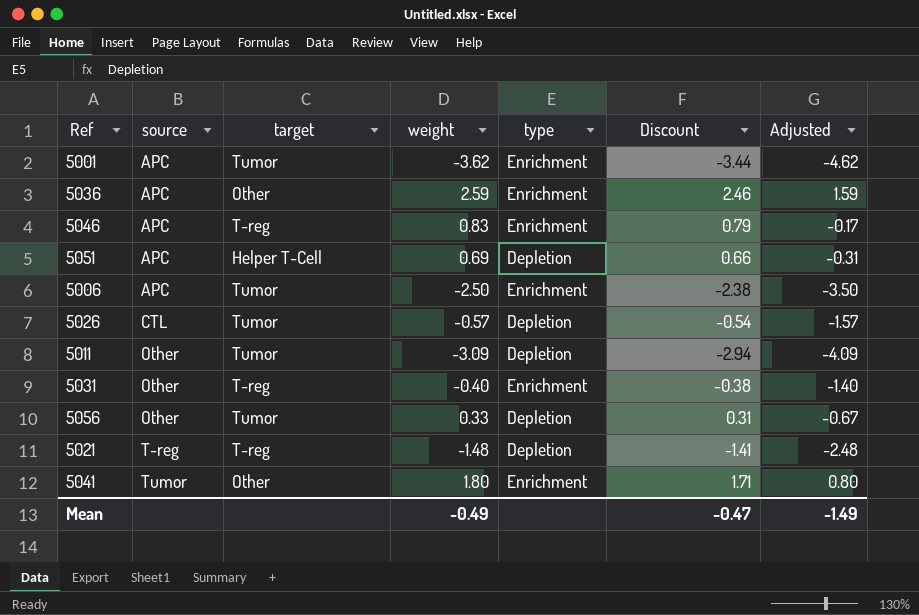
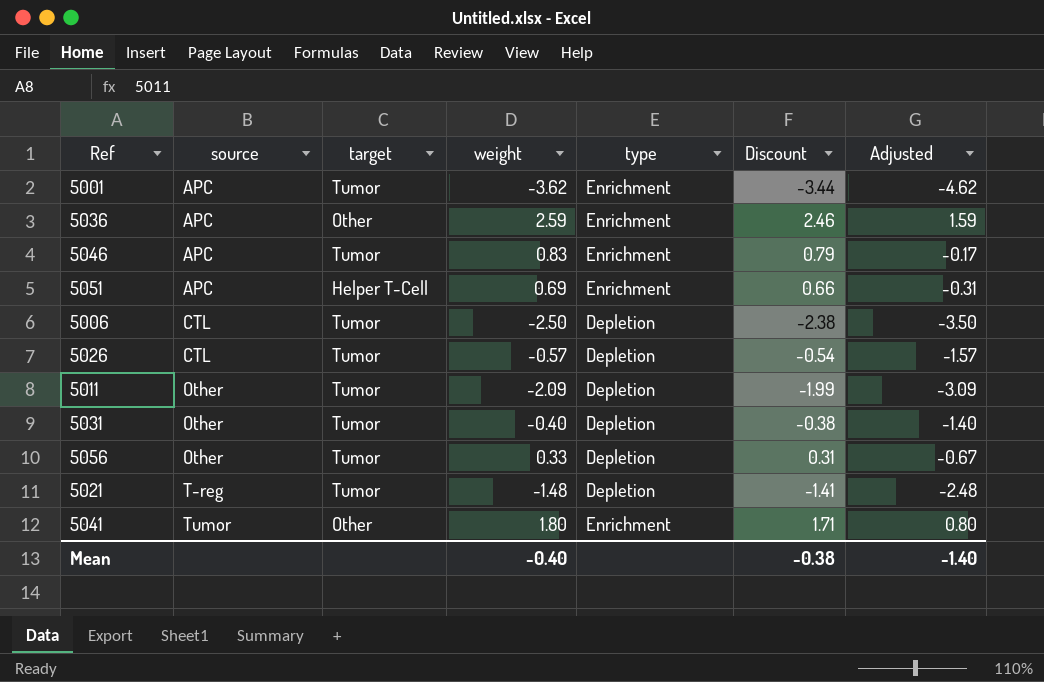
5046 | target: T-reg -> Tumor
5051 | type: Depletion -> Enrichment
5006 | source: APC -> CTL
5006 | type: Enrichment -> Depletion
5011 | weight: -3.09 -> -2.09
5011 | Discount: -2.94 -> -1.99
5011 | Adjusted: -4.09 -> -3.09
5031 | target: T-reg -> Tumor
5031 | type: Enrichment -> Depletion
5021 | target: T-reg -> Tumor
Mean | weight: -0.49 -> -0.40
Mean | Discount: -0.47 -> -0.38
Mean | Adjusted: -1.49 -> -1.40

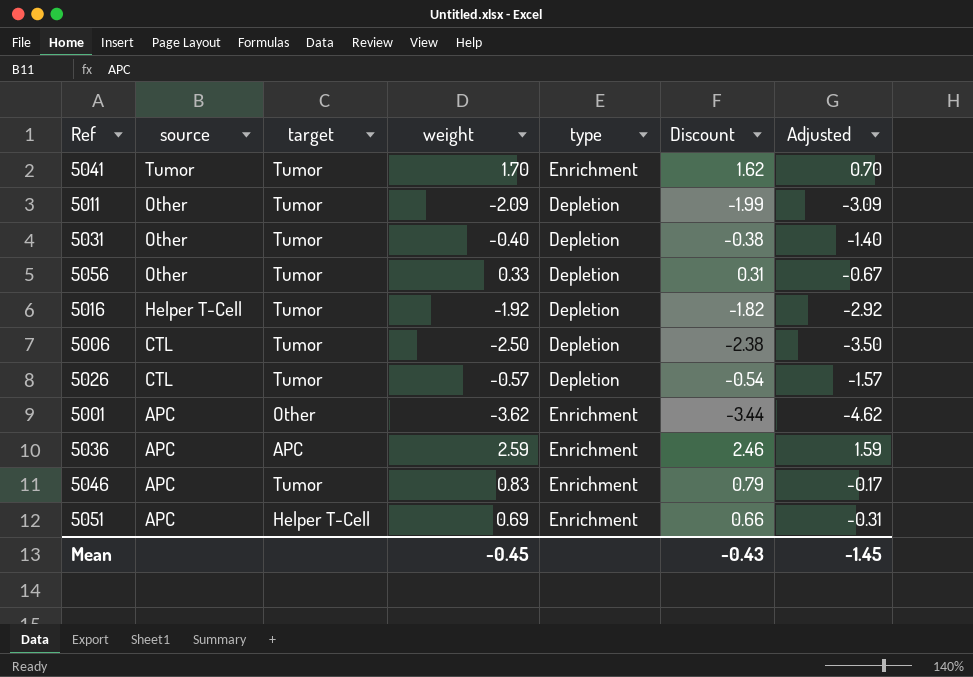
row order: source ascending -> source descending
row 5021: T-reg | Tumor | -1.48 | Depletion | -1.41 | -2.48 -> none
5041 | target: Other -> Tumor
5041 | weight: 1.80 -> 1.70
5041 | Discount: 1.71 -> 1.62
5041 | Adjusted: 0.80 -> 0.70
row 5016: none -> Helper T-Cell | Tumor | -1.92 | Depletion | -1.82 | -2.92
5001 | target: Tumor -> Other
5036 | target: Other -> APC
Mean | weight: -0.40 -> -0.45
Mean | Discount: -0.38 -> -0.43
Mean | Adjusted: -1.40 -> -1.45

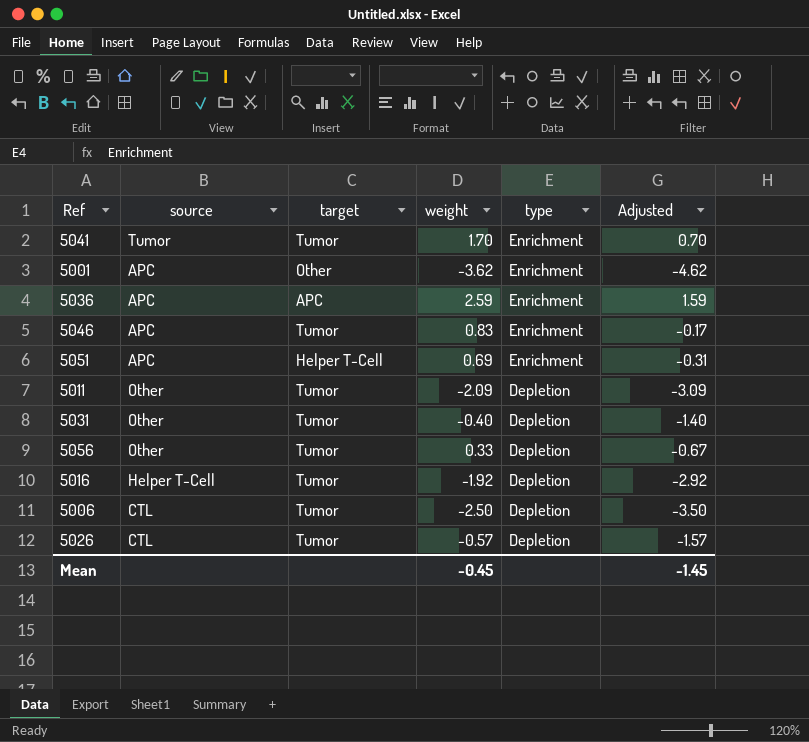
row order: source descending -> type descending
column Discount | formula: [weight] * 0.95 -> none

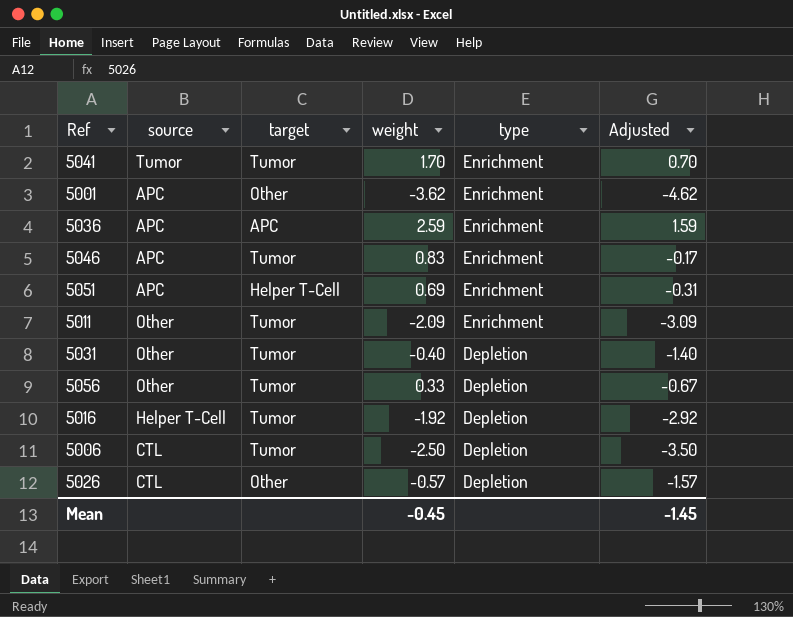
5011 | type: Depletion -> Enrichment
5026 | target: Tumor -> Other

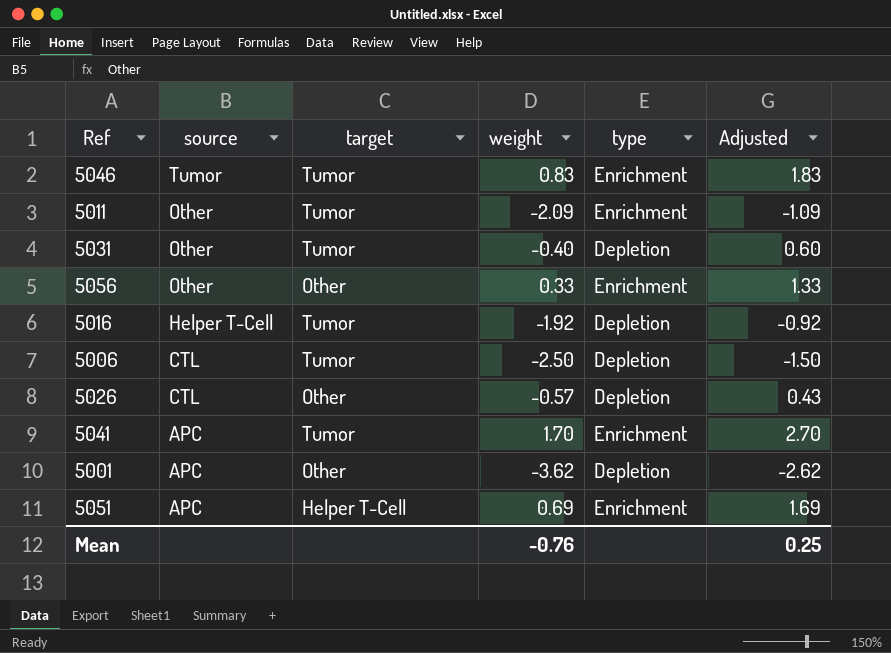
row order: type descending -> source descending
column Adjusted | formula: [weight] - 1 -> [weight] + 1
row 5036: APC | APC | 2.59 | Enrichment | 1.59 -> none
5046 | source: APC -> Tumor
5056 | target: Tumor -> Other
5056 | type: Depletion -> Enrichment
5041 | source: Tumor -> APC
5001 | type: Enrichment -> Depletion
Mean | weight: -0.45 -> -0.76
Mean | Adjusted: -1.45 -> 0.25

